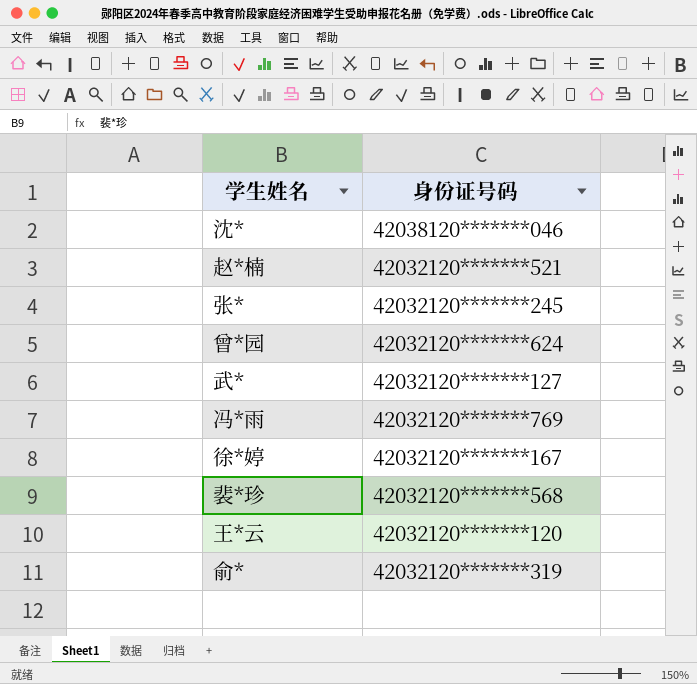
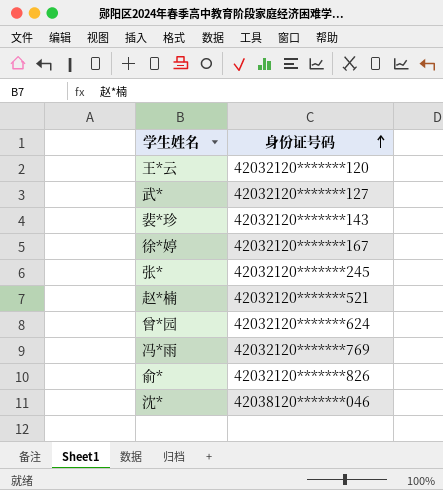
row order: none -> 身份证号码 ascending
裴*珍 | 身份证号码: 42032120*******568 -> 42032120*******143
俞* | 身份证号码: 42032120*******319 -> 42032120*******826

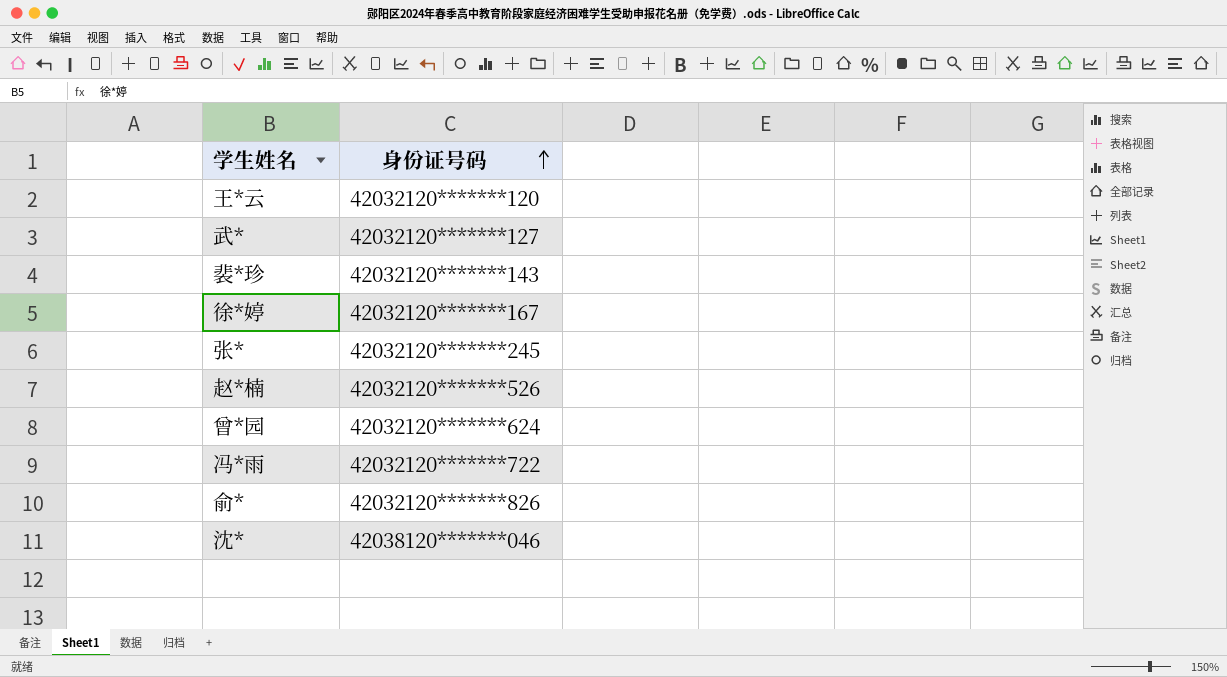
赵*楠 | 身份证号码: 42032120*******521 -> 42032120*******526
冯*雨 | 身份证号码: 42032120*******769 -> 42032120*******722

